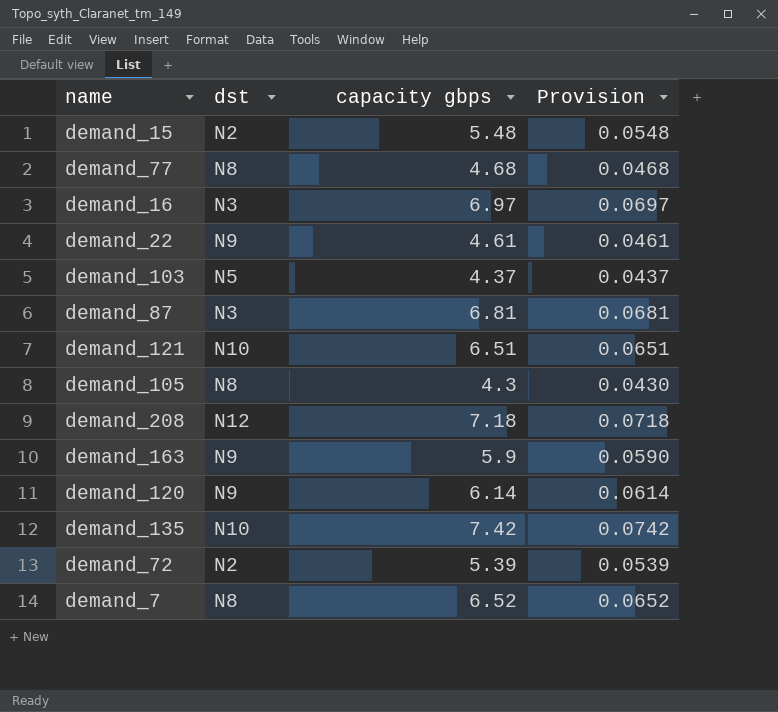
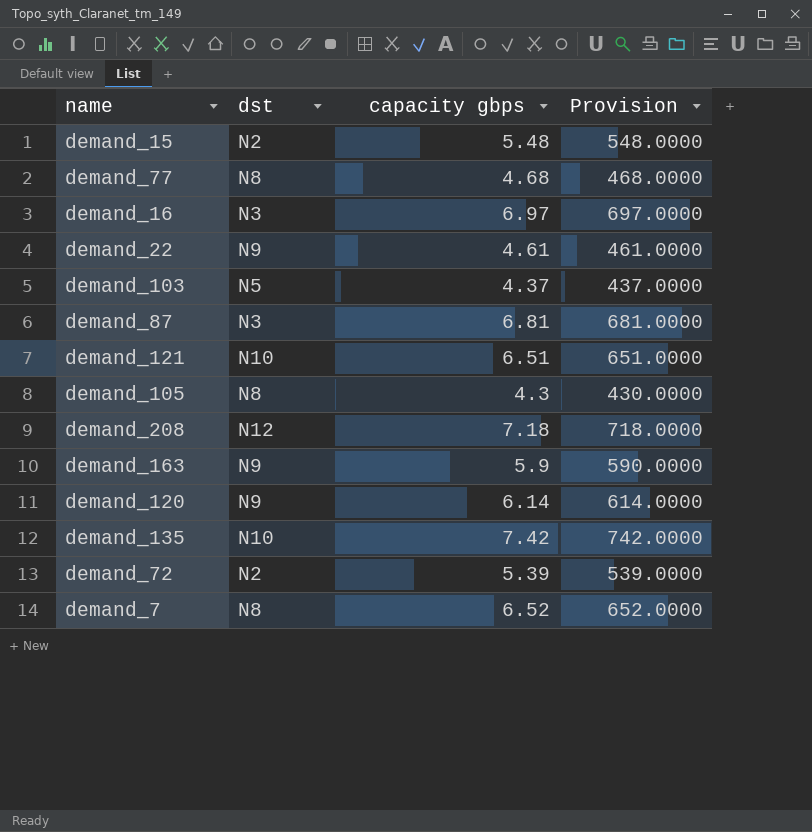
column Provision | formula: [capacity gbps] * 0.01 -> [capacity gbps] * 100

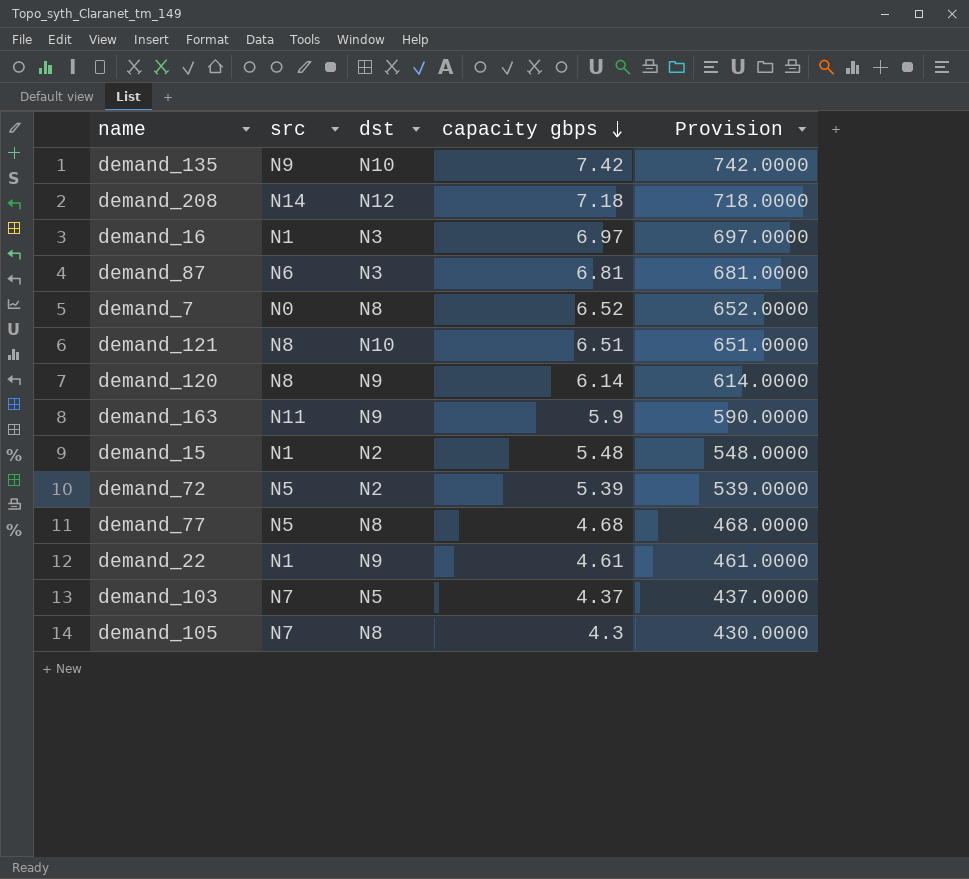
row order: none -> capacity gbps descending
column src | position: none -> 2

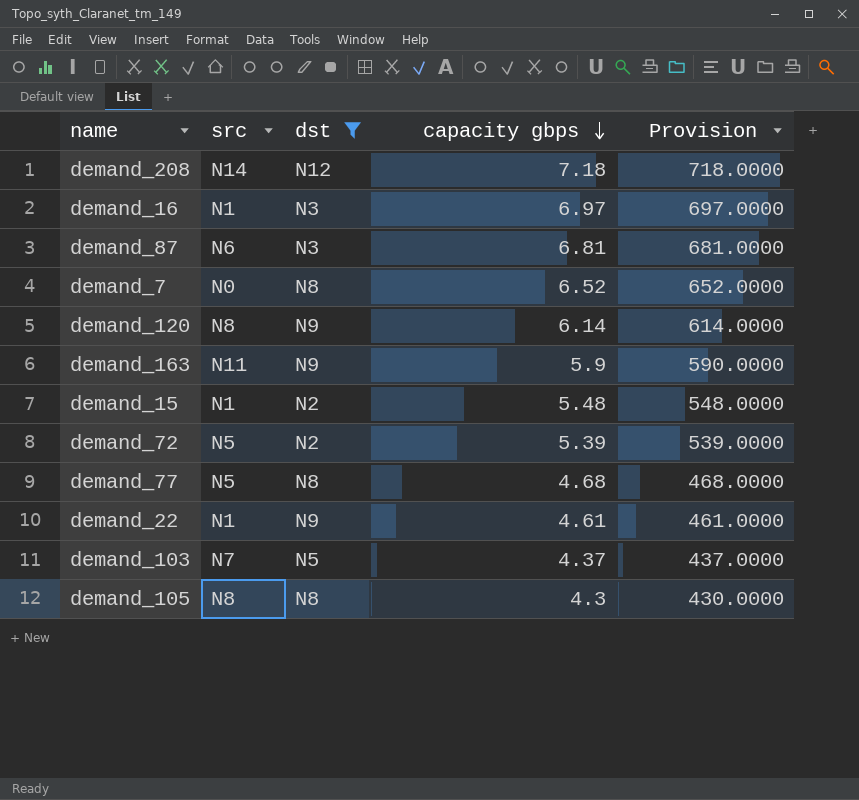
filter: none -> dst != N10
demand_105 | src: N7 -> N8

